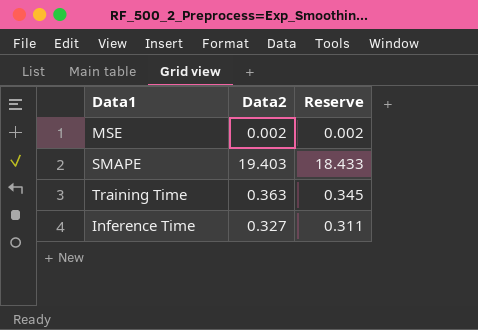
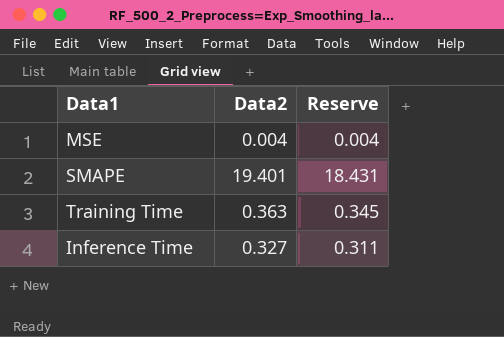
MSE | Data2: 0.002 -> 0.004
MSE | Reserve: 0.002 -> 0.004
SMAPE | Data2: 19.403 -> 19.401
SMAPE | Reserve: 18.433 -> 18.431

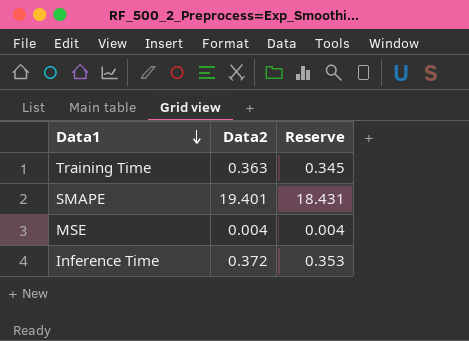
row order: none -> Data1 descending
Inference Time | Data2: 0.327 -> 0.372
Inference Time | Reserve: 0.311 -> 0.353

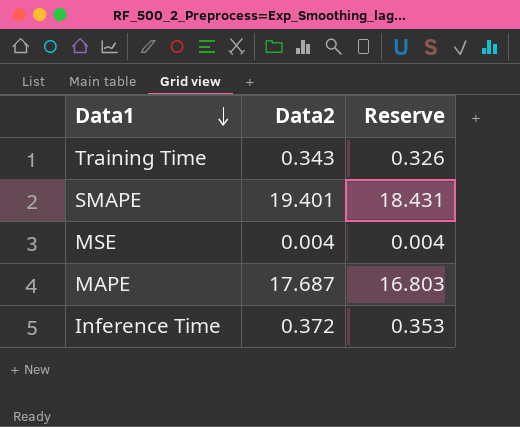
Training Time | Data2: 0.363 -> 0.343
Training Time | Reserve: 0.345 -> 0.326
row MAPE: none -> 17.687 | 16.803

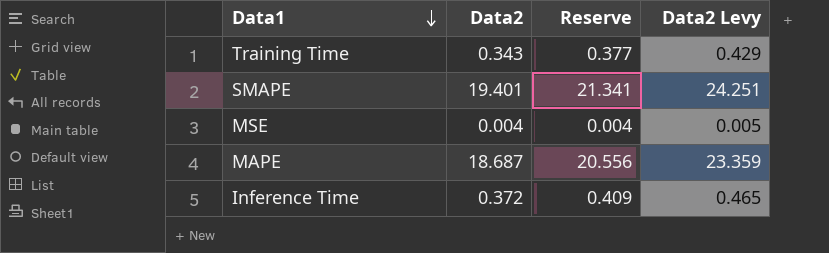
column Reserve | formula: [Data2] * 0.95 -> [Data2] * 1.1
column Data2 Levy | formula: none -> [Data2] * 1.25
MAPE | Data2: 17.687 -> 18.687

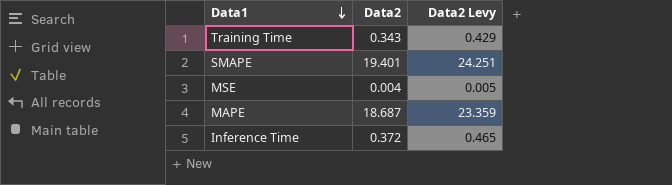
column Reserve | formula: [Data2] * 1.1 -> none

